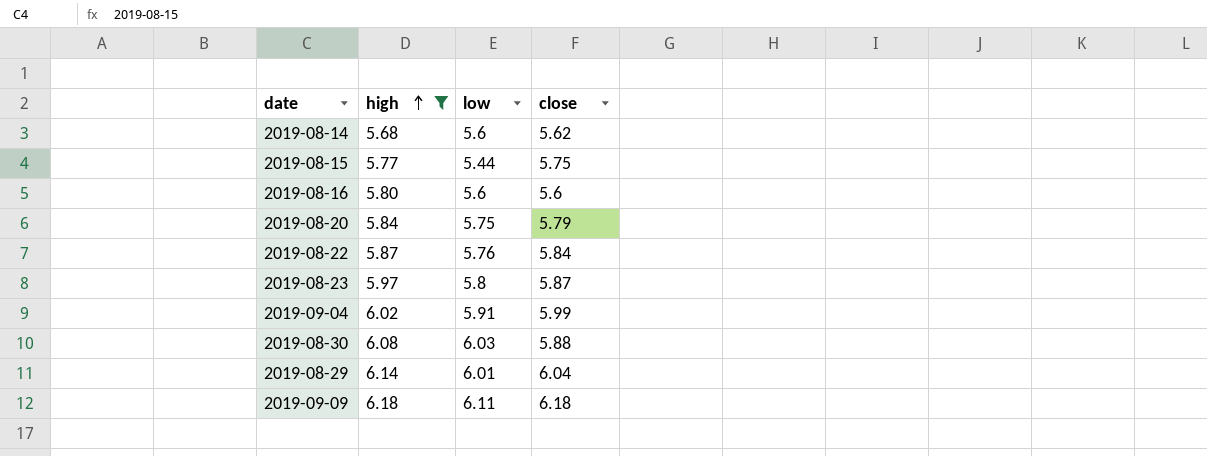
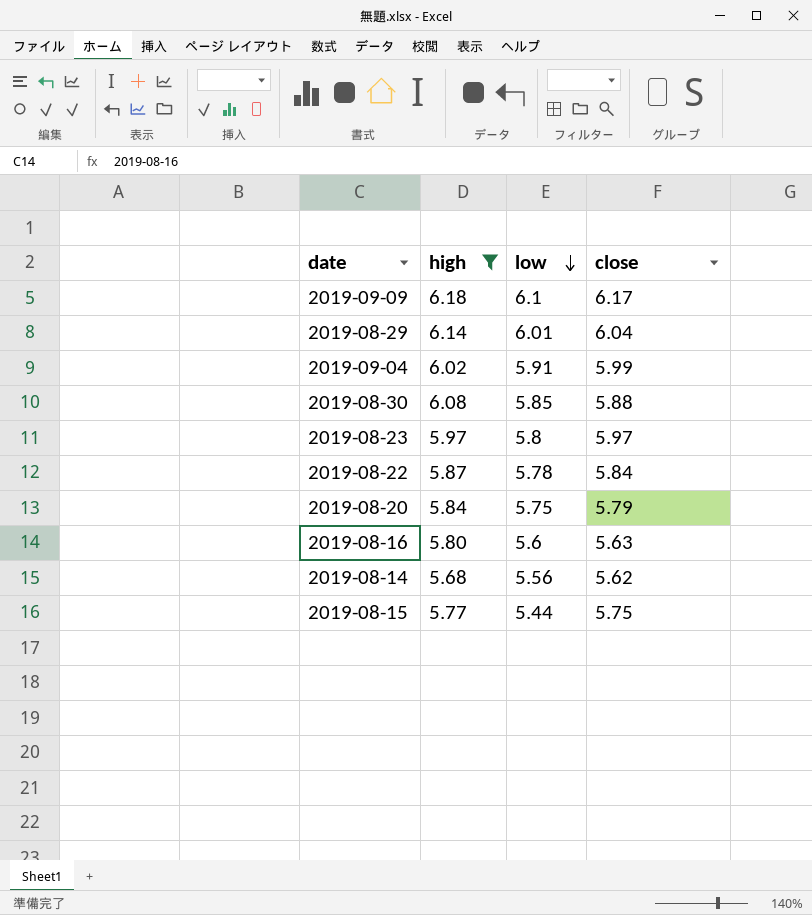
row order: high ascending -> low descending
2019-09-09 | low: 6.11 -> 6.1
2019-09-09 | close: 6.18 -> 6.17
2019-08-30 | low: 6.03 -> 5.85
2019-08-23 | close: 5.87 -> 5.97
2019-08-22 | low: 5.76 -> 5.78
2019-08-16 | close: 5.6 -> 5.63
2019-08-14 | low: 5.6 -> 5.56

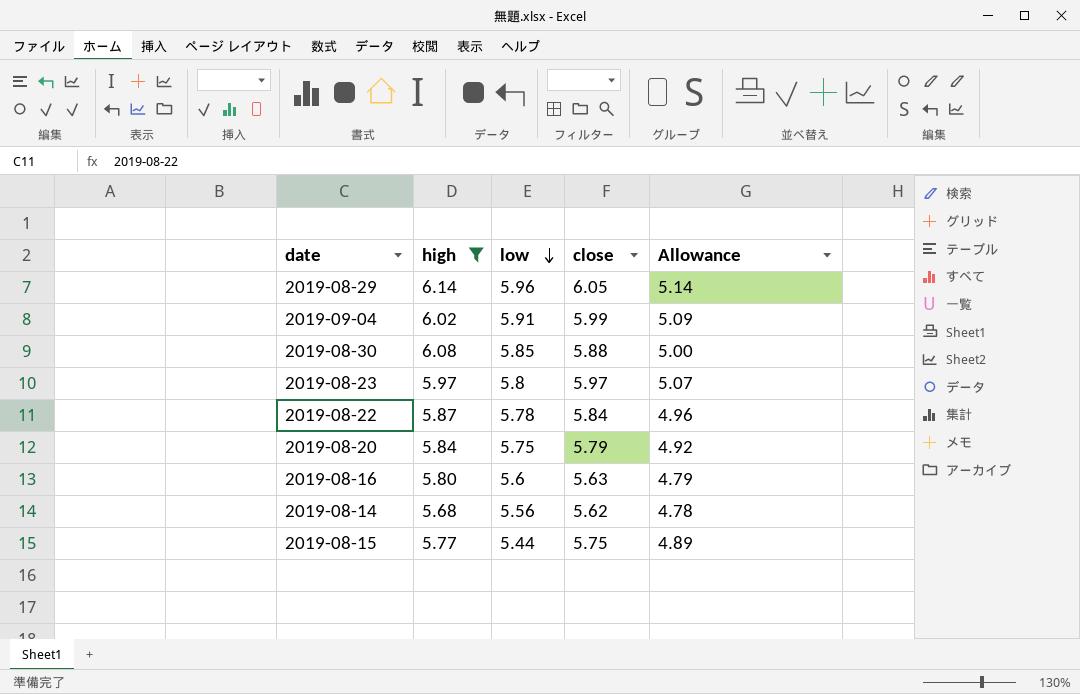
column Allowance | formula: none -> [close] * 0.85
row 2019-09-09: 6.18 | 6.1 | 6.17 -> none
2019-08-29 | low: 6.01 -> 5.96
2019-08-29 | close: 6.04 -> 6.05

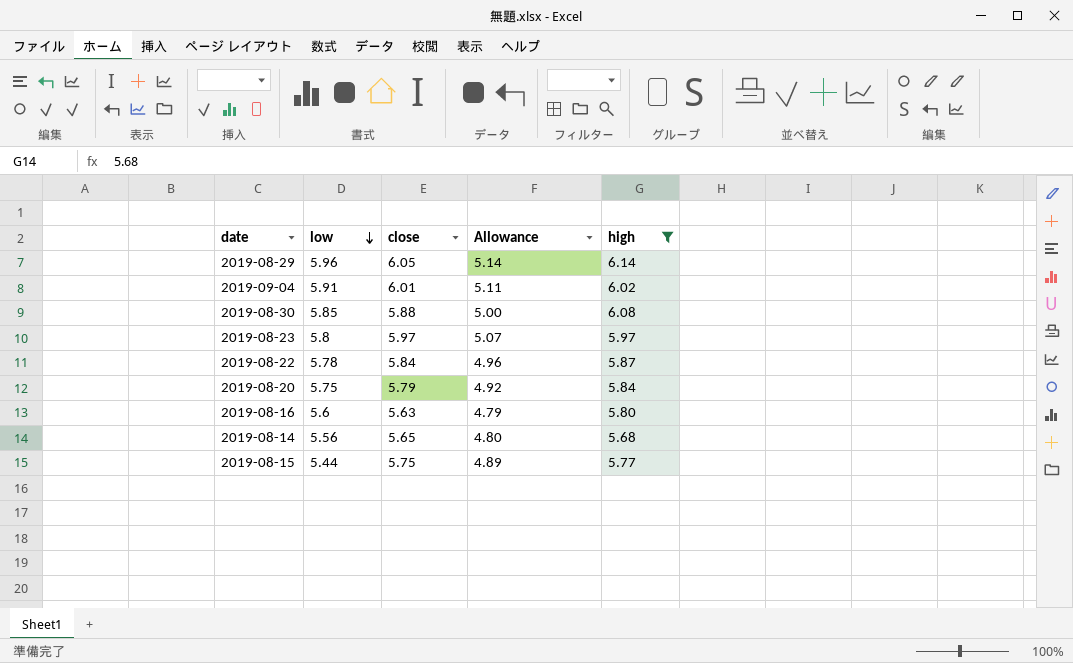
column high | position: 2 -> 5
2019-09-04 | close: 5.99 -> 6.01
2019-09-04 | Allowance: 5.09 -> 5.11
2019-08-14 | close: 5.62 -> 5.65
2019-08-14 | Allowance: 4.78 -> 4.80

